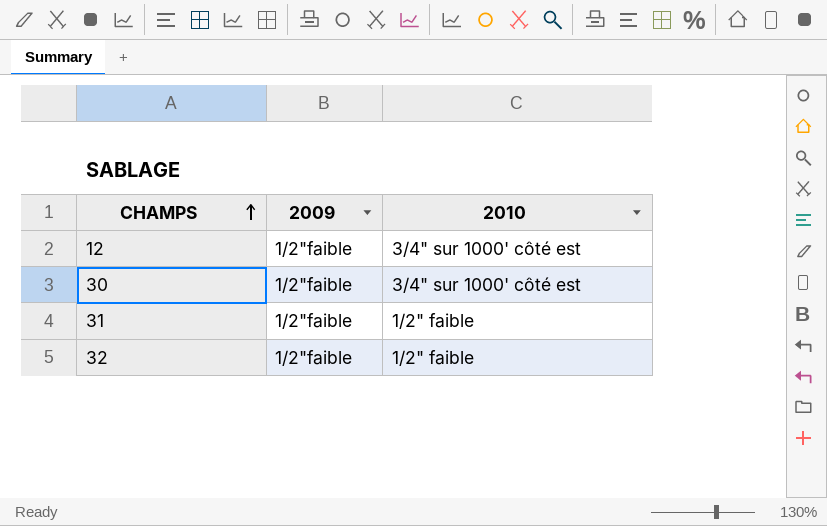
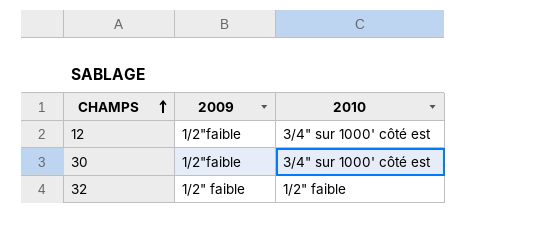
row 31: 1/2"faible | 1/2" faible -> none
32 | 2009: 1/2"faible -> 1/2" faible

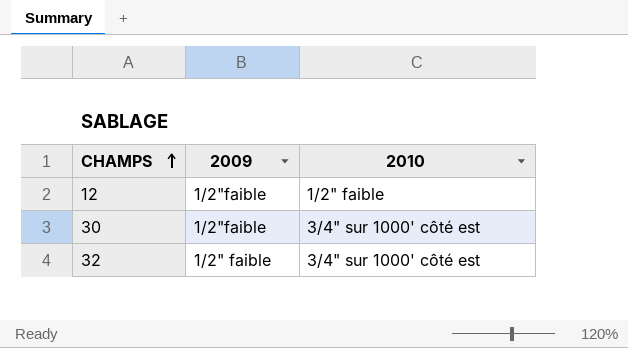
12 | 2010: 3/4" sur 1000' côté est -> 1/2" faible
32 | 2010: 1/2" faible -> 3/4" sur 1000' côté est

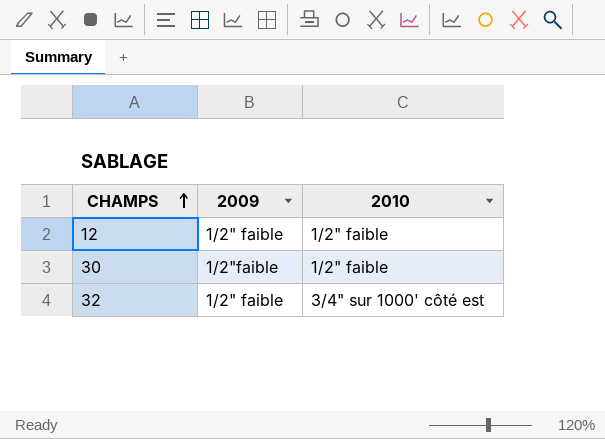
12 | 2009: 1/2"faible -> 1/2" faible
30 | 2010: 3/4" sur 1000' côté est -> 1/2" faible

